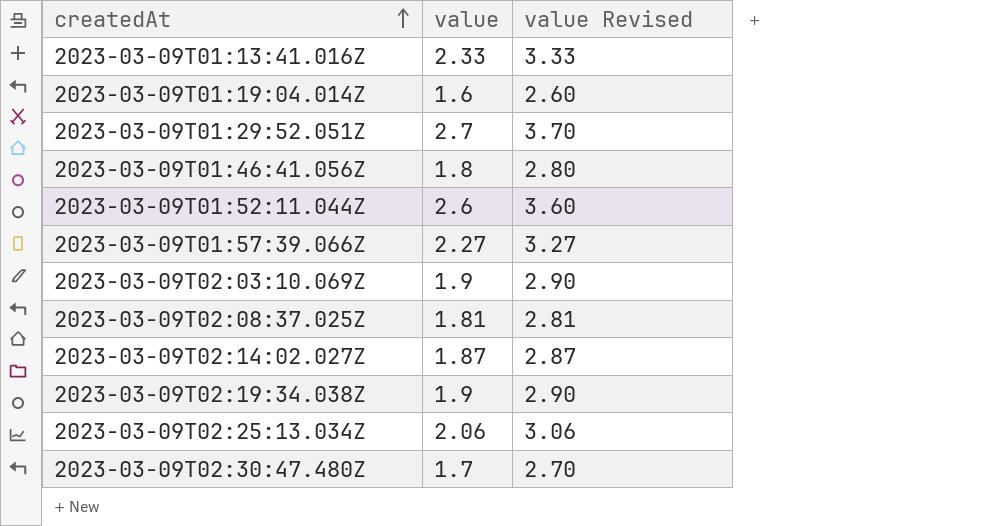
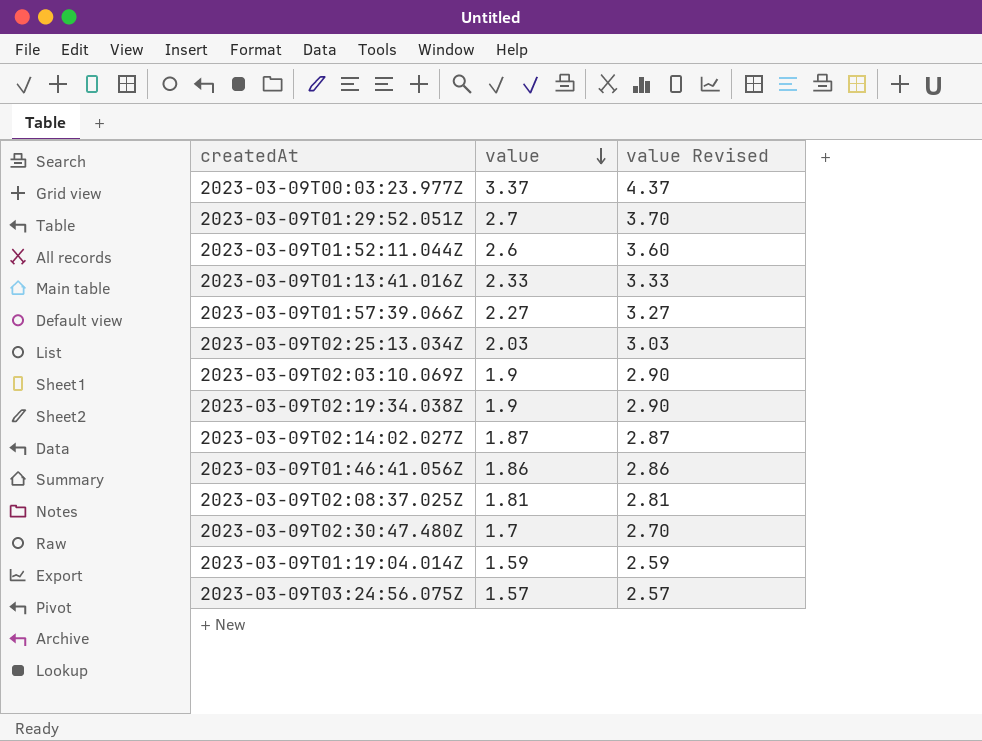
row order: createdAt ascending -> value descending
row 2023-03-09T00:03:23.977Z: none -> 3.37 | 4.37
2023-03-09T02:25:13.034Z | value: 2.06 -> 2.03
2023-03-09T02:25:13.034Z | value Revised: 3.06 -> 3.03
2023-03-09T01:46:41.056Z | value: 1.8 -> 1.86
2023-03-09T01:46:41.056Z | value Revised: 2.80 -> 2.86
2023-03-09T01:19:04.014Z | value: 1.6 -> 1.59
2023-03-09T01:19:04.014Z | value Revised: 2.60 -> 2.59
row 2023-03-09T03:24:56.075Z: none -> 1.57 | 2.57

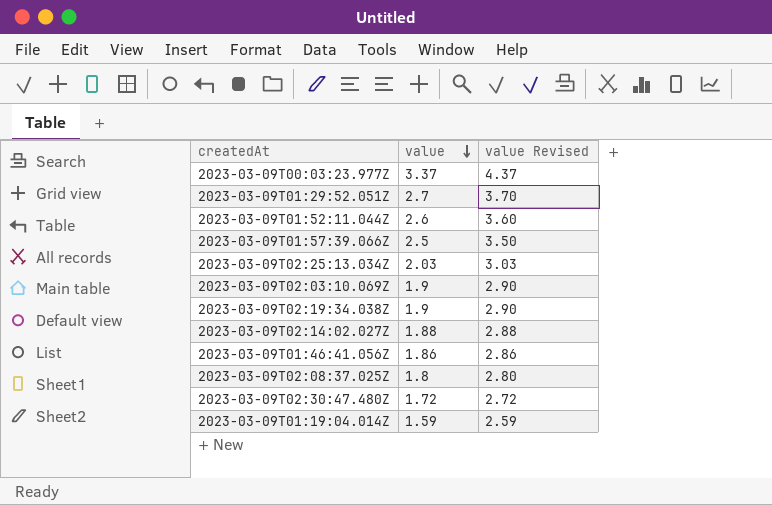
row 2023-03-09T01:13:41.016Z: 2.33 | 3.33 -> none
row 2023-03-09T03:24:56.075Z: 1.57 | 2.57 -> none
2023-03-09T01:57:39.066Z | value: 2.27 -> 2.5
2023-03-09T01:57:39.066Z | value Revised: 3.27 -> 3.50
2023-03-09T02:14:02.027Z | value: 1.87 -> 1.88
2023-03-09T02:14:02.027Z | value Revised: 2.87 -> 2.88
2023-03-09T02:08:37.025Z | value: 1.81 -> 1.8
2023-03-09T02:08:37.025Z | value Revised: 2.81 -> 2.80
2023-03-09T02:30:47.480Z | value: 1.7 -> 1.72
2023-03-09T02:30:47.480Z | value Revised: 2.70 -> 2.72

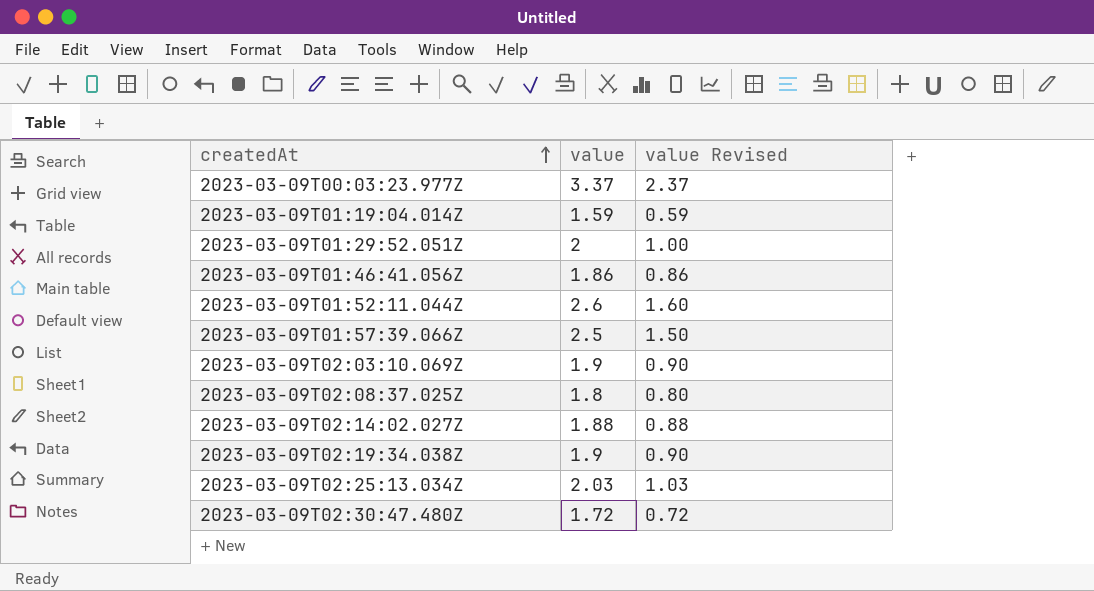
row order: value descending -> createdAt ascending
column value Revised | formula: [value] + 1 -> [value] - 1
2023-03-09T01:29:52.051Z | value: 2.7 -> 2

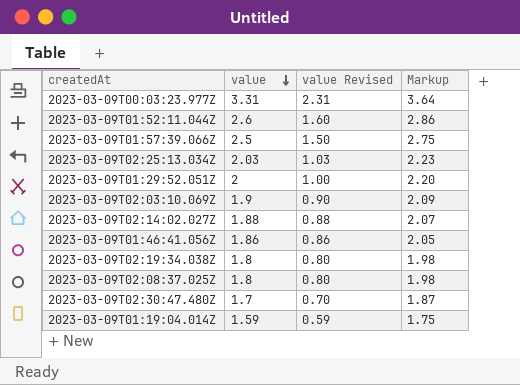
row order: createdAt ascending -> value descending
column Markup | formula: none -> [value] * 1.1
2023-03-09T00:03:23.977Z | value: 3.37 -> 3.31
2023-03-09T00:03:23.977Z | value Revised: 2.37 -> 2.31
2023-03-09T02:19:34.038Z | value: 1.9 -> 1.8
2023-03-09T02:19:34.038Z | value Revised: 0.90 -> 0.80
2023-03-09T02:30:47.480Z | value: 1.72 -> 1.7
2023-03-09T02:30:47.480Z | value Revised: 0.72 -> 0.70

